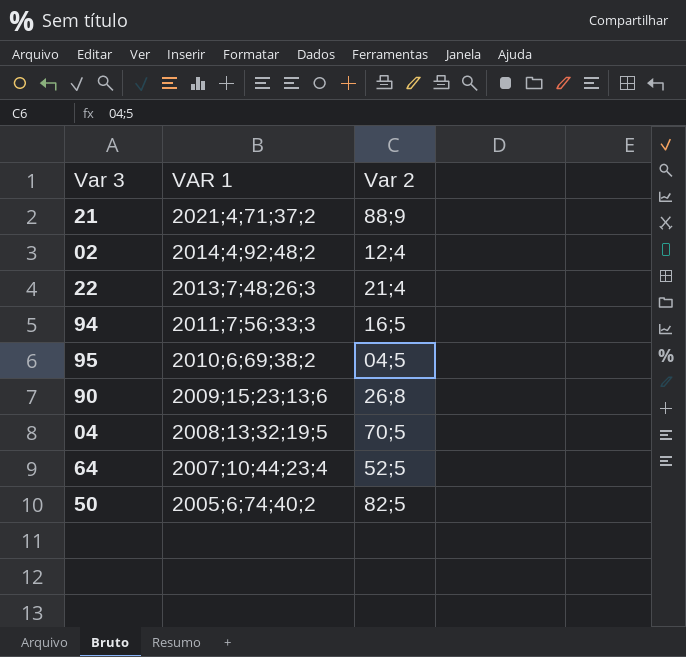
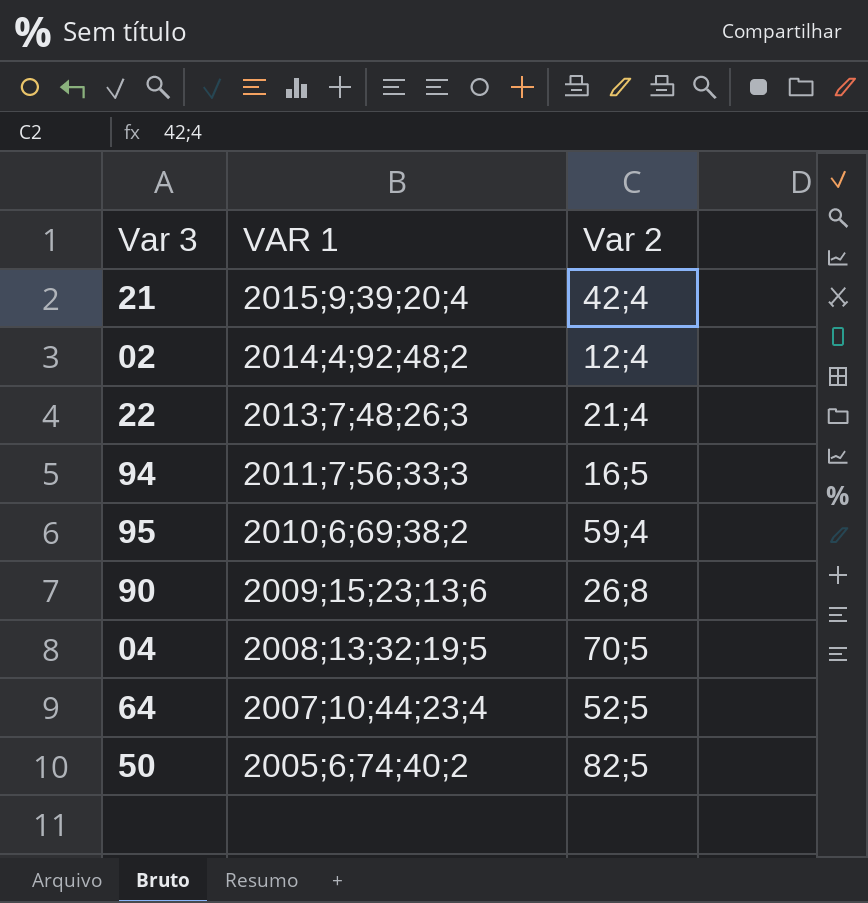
21 | VAR 1: 2021;4;71;37;2 -> 2015;9;39;20;4
21 | Var 2: 88;9 -> 42;4
95 | Var 2: 04;5 -> 59;4

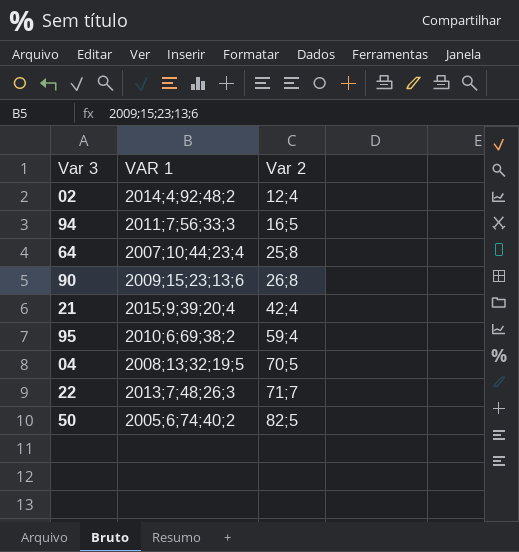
row order: VAR 1 descending -> Var 2 ascending
64 | Var 2: 52;5 -> 25;8
22 | Var 2: 21;4 -> 71;7

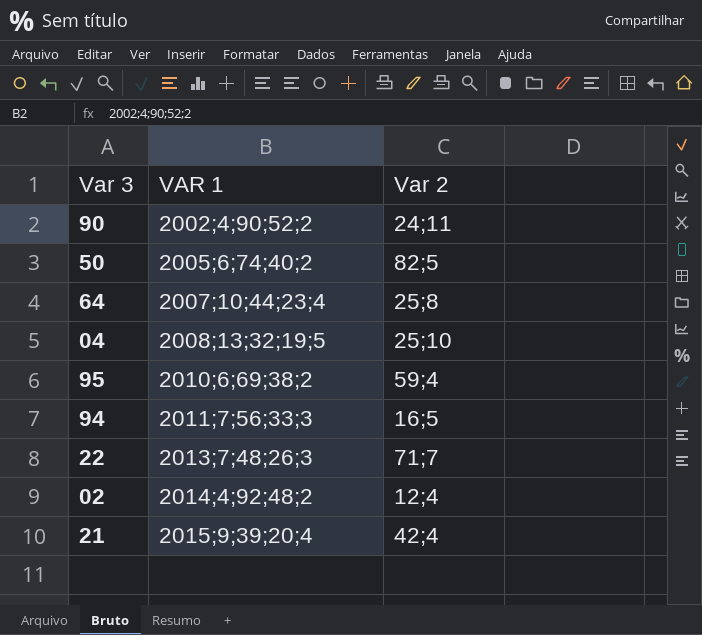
row order: Var 2 ascending -> VAR 1 ascending
90 | VAR 1: 2009;15;23;13;6 -> 2002;4;90;52;2
90 | Var 2: 26;8 -> 24;11
04 | Var 2: 70;5 -> 25;10

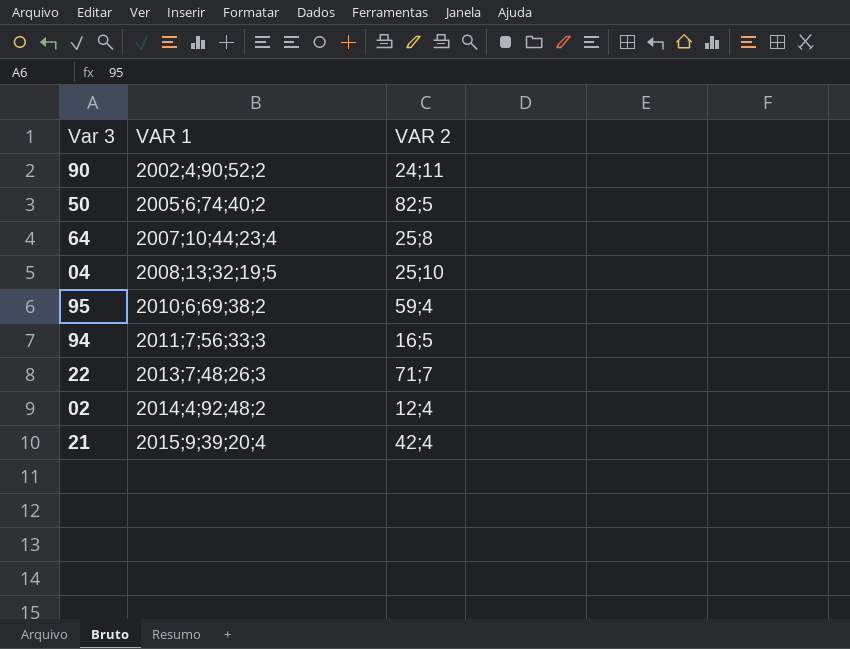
column name: Var 2 -> VAR 2

